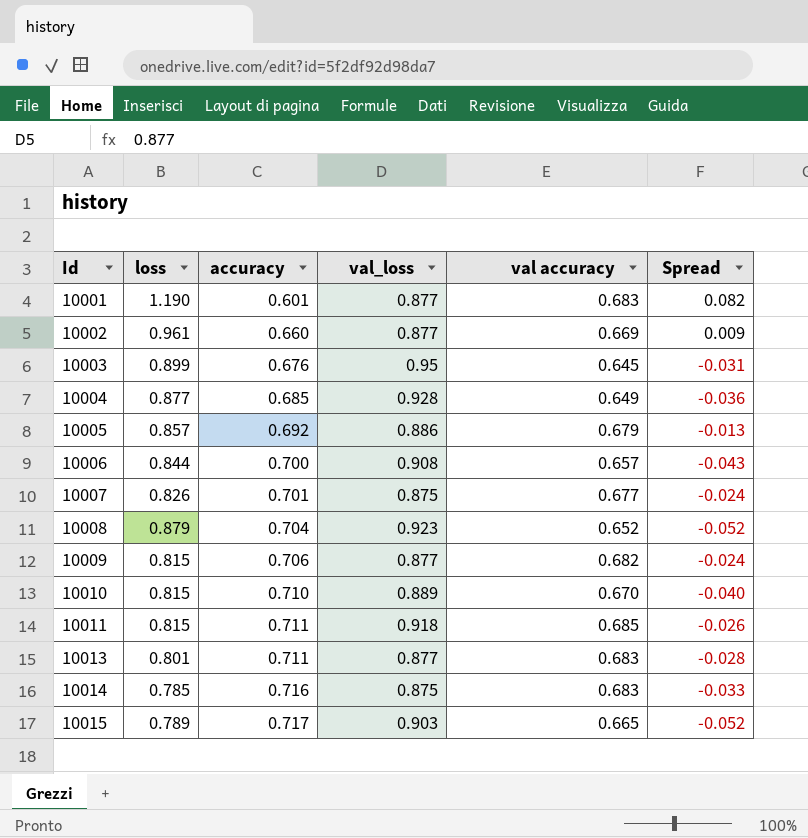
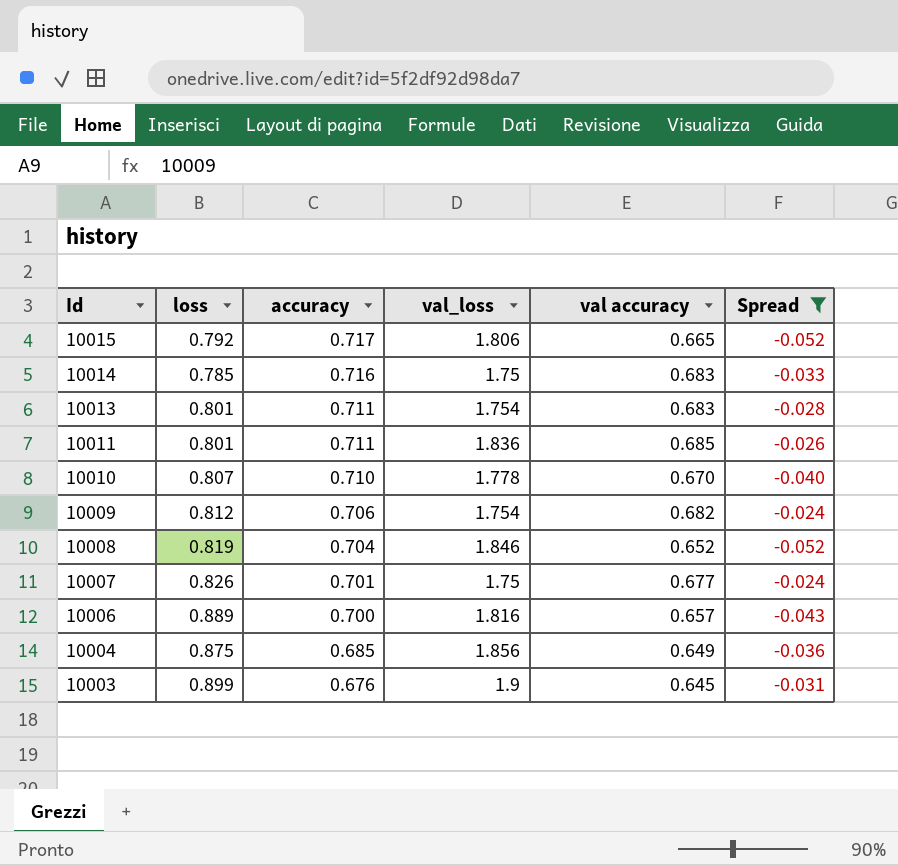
filter: none -> Spread <= -0.024
row order: Id ascending -> Id descending
10015 | loss: 0.789 -> 0.792
10015 | val_loss: 0.903 -> 1.806
10014 | val_loss: 0.875 -> 1.75
10013 | val_loss: 0.877 -> 1.754
10011 | loss: 0.815 -> 0.801
10011 | val_loss: 0.918 -> 1.836
10010 | loss: 0.815 -> 0.807
10010 | val_loss: 0.889 -> 1.778
10009 | loss: 0.815 -> 0.812
10009 | val_loss: 0.877 -> 1.754
10008 | loss: 0.879 -> 0.819
10008 | val_loss: 0.923 -> 1.846
10007 | val_loss: 0.875 -> 1.75
10006 | loss: 0.844 -> 0.889
10006 | val_loss: 0.908 -> 1.816
10004 | loss: 0.877 -> 0.875
10004 | val_loss: 0.928 -> 1.856
10003 | val_loss: 0.95 -> 1.9

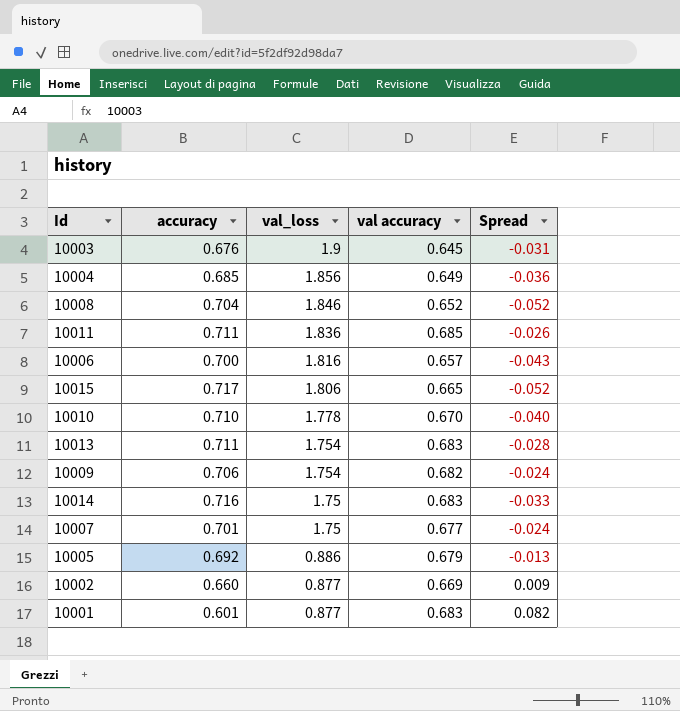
filter: Spread <= -0.024 -> none
row order: Id descending -> val_loss descending
column loss | position: 2 -> none

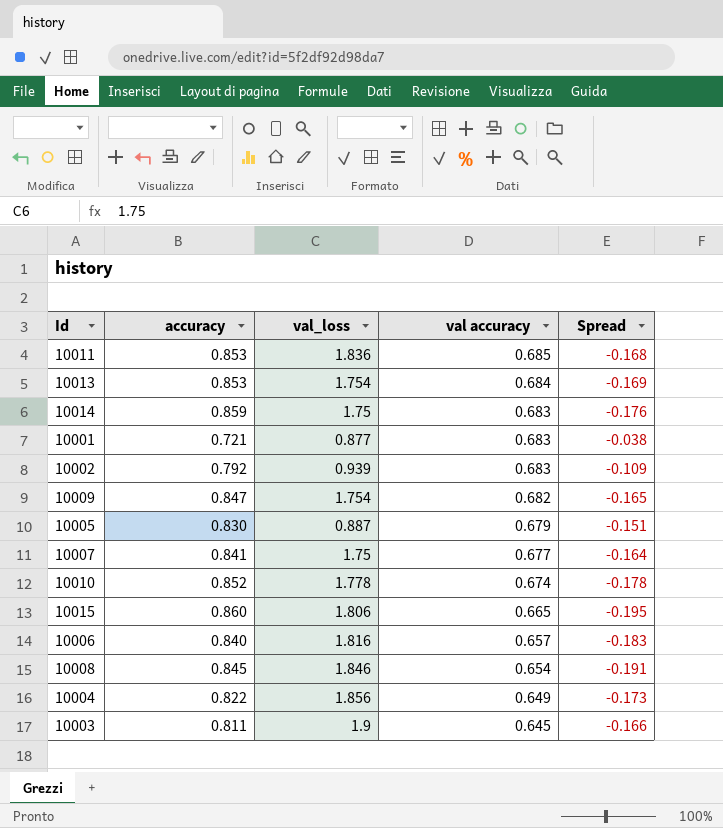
row order: val_loss descending -> val accuracy descending
10011 | accuracy: 0.711 -> 0.853
10011 | Spread: -0.026 -> -0.168
10013 | accuracy: 0.711 -> 0.853
10013 | val accuracy: 0.683 -> 0.684
10013 | Spread: -0.028 -> -0.169
10014 | accuracy: 0.716 -> 0.859
10014 | Spread: -0.033 -> -0.176
10001 | accuracy: 0.601 -> 0.721
10001 | Spread: 0.082 -> -0.038
10002 | accuracy: 0.660 -> 0.792
10002 | val_loss: 0.877 -> 0.939
10002 | val accuracy: 0.669 -> 0.683
10002 | Spread: 0.009 -> -0.109
10009 | accuracy: 0.706 -> 0.847
10009 | Spread: -0.024 -> -0.165
10005 | accuracy: 0.692 -> 0.830
10005 | val_loss: 0.886 -> 0.887
10005 | Spread: -0.013 -> -0.151
10007 | accuracy: 0.701 -> 0.841
10007 | Spread: -0.024 -> -0.164
10010 | accuracy: 0.710 -> 0.852
10010 | val accuracy: 0.670 -> 0.674
10010 | Spread: -0.040 -> -0.178
10015 | accuracy: 0.717 -> 0.860
10015 | Spread: -0.052 -> -0.195
10006 | accuracy: 0.700 -> 0.840
10006 | Spread: -0.043 -> -0.183
10008 | accuracy: 0.704 -> 0.845
10008 | val accuracy: 0.652 -> 0.654
10008 | Spread: -0.052 -> -0.191
10004 | accuracy: 0.685 -> 0.822
10004 | Spread: -0.036 -> -0.173
10003 | accuracy: 0.676 -> 0.811
10003 | Spread: -0.031 -> -0.166

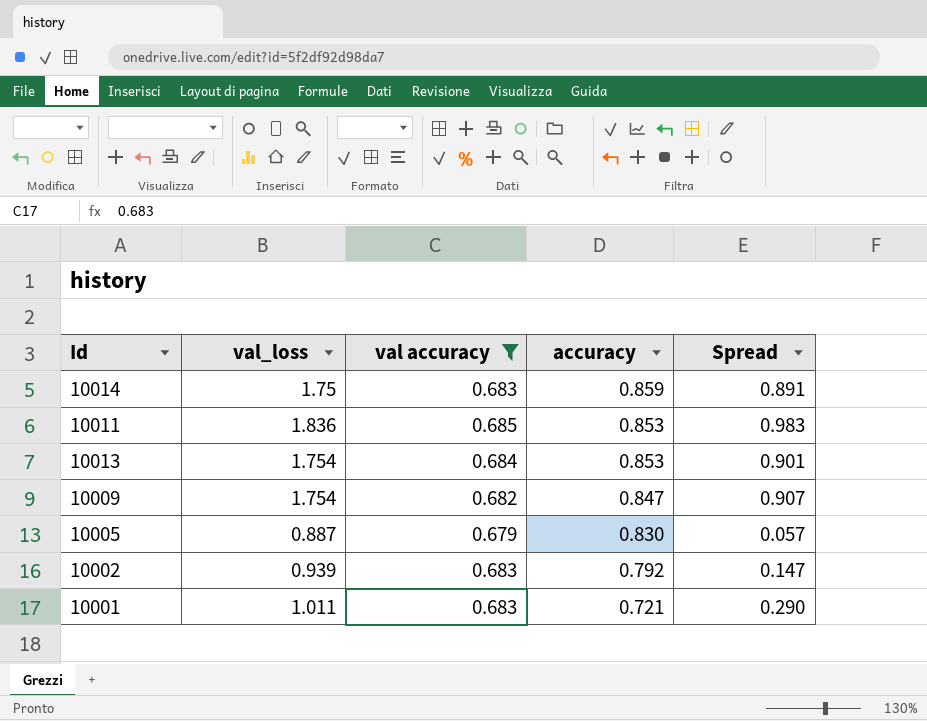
filter: none -> val accuracy >= 0.679
row order: val accuracy descending -> accuracy descending
column accuracy | position: 2 -> 4
column Spread | formula: [val accuracy] - [accuracy] -> [val_loss] - [accuracy]
10001 | val_loss: 0.877 -> 1.011

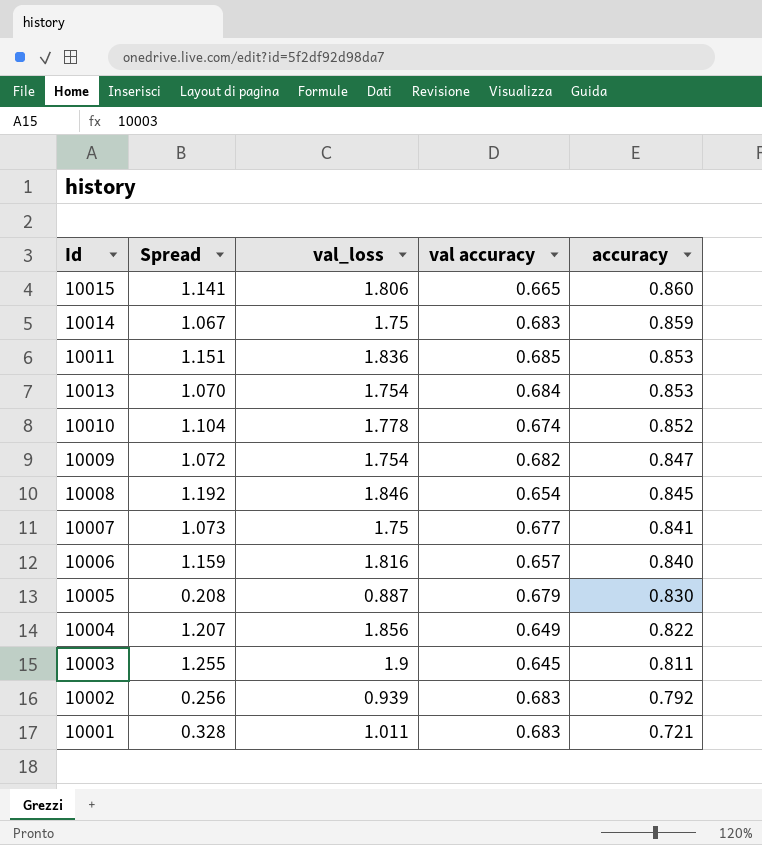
filter: val accuracy >= 0.679 -> none
column Spread | formula: [val_loss] - [accuracy] -> [val_loss] - [val accuracy]
column Spread | position: 5 -> 2

